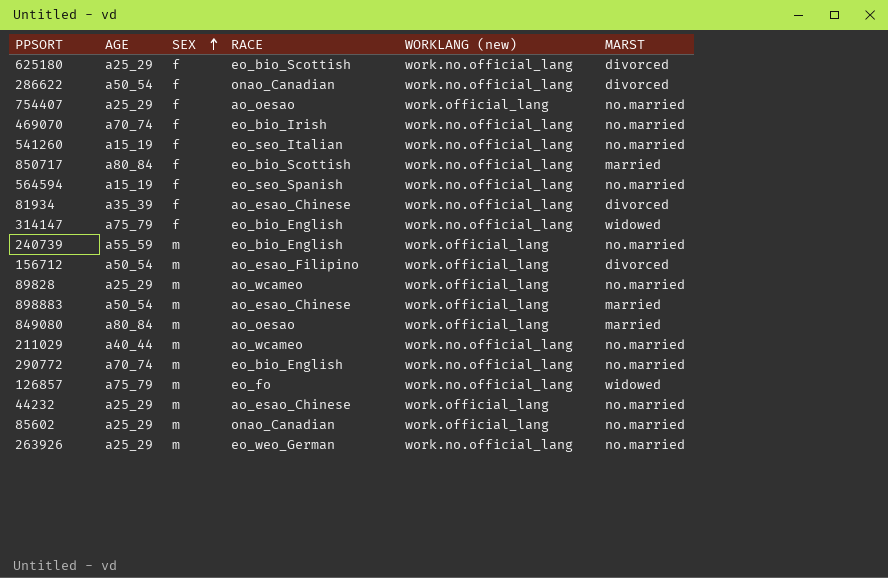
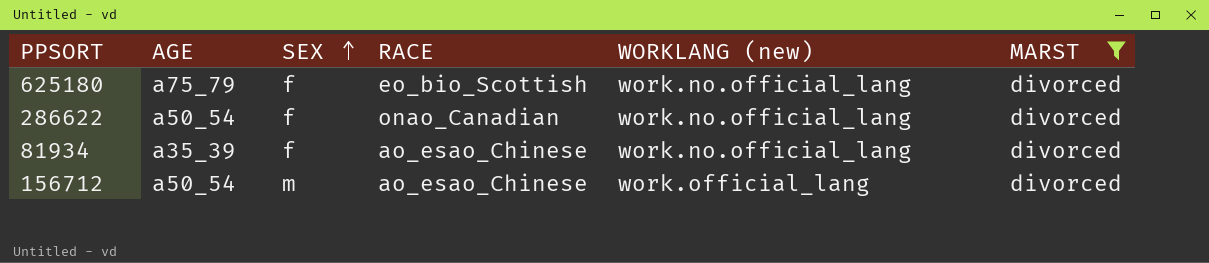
filter: none -> MARST = divorced
625180 | AGE: a25_29 -> a75_79
156712 | RACE: ao_esao_Filipino -> ao_esao_Chinese

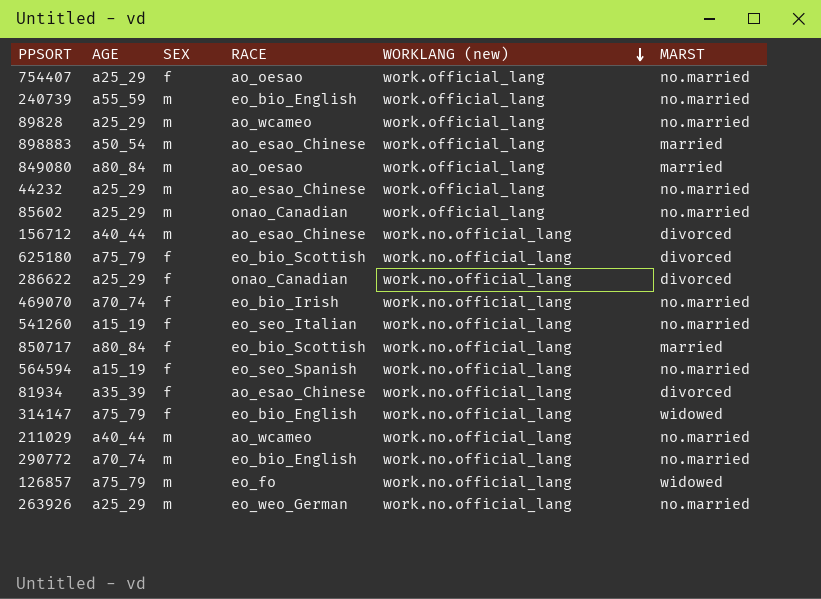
filter: MARST = divorced -> none
row order: SEX ascending -> WORKLANG (new) descending
156712 | AGE: a50_54 -> a40_44
156712 | WORKLANG (new): work.official_lang -> work.no.official_lang
286622 | AGE: a50_54 -> a25_29

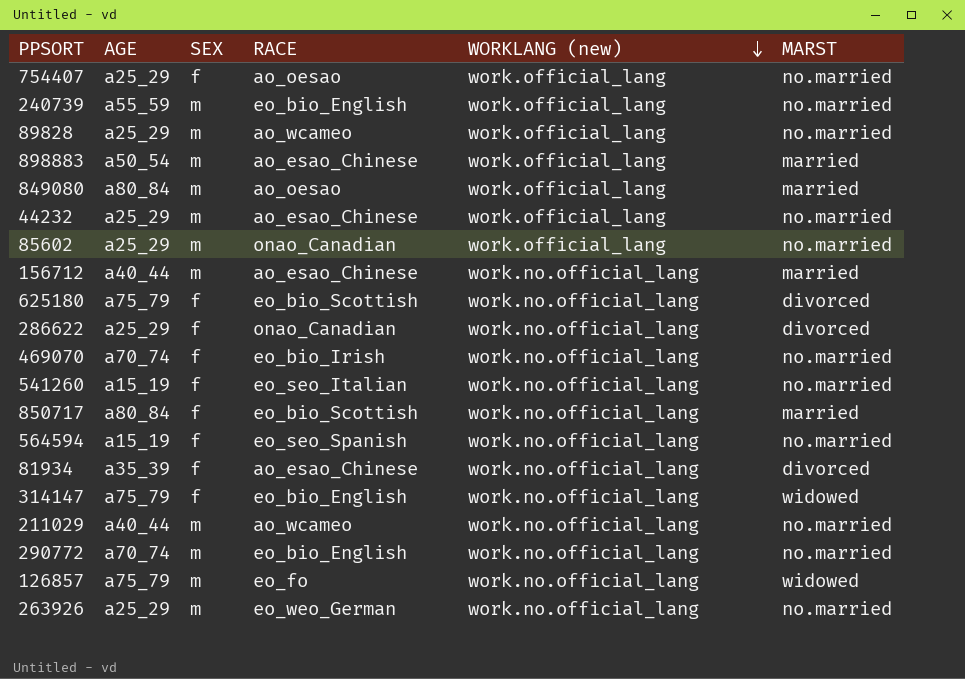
156712 | MARST: divorced -> married

